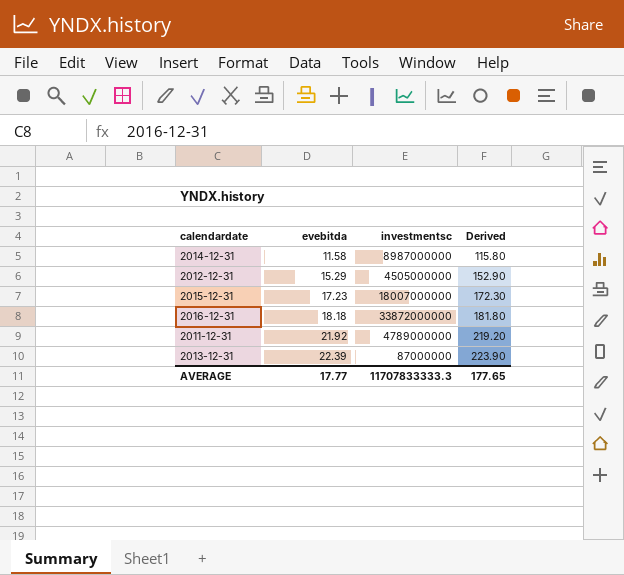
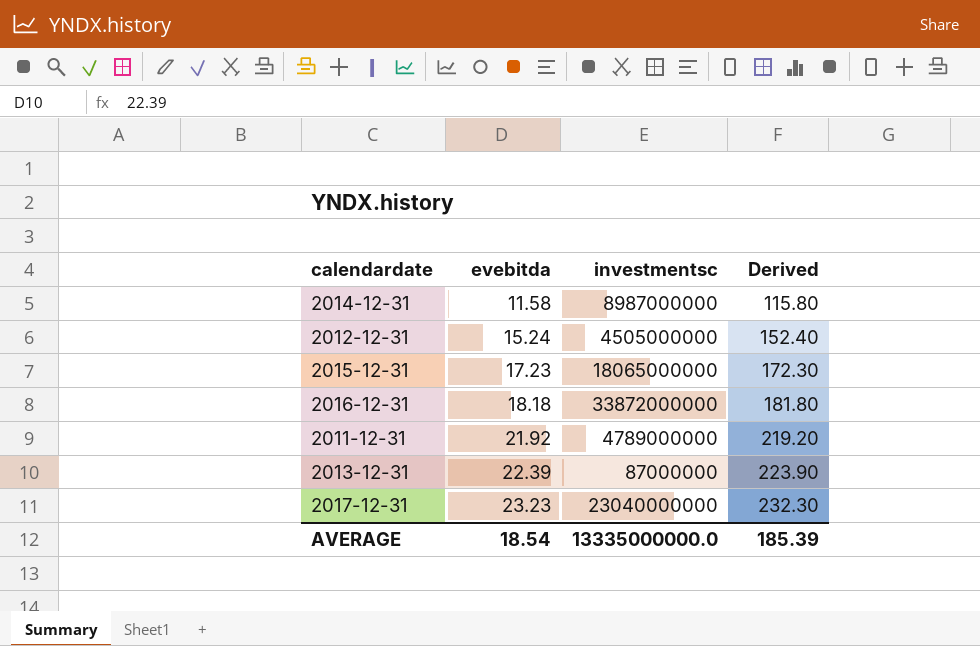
2012-12-31 | evebitda: 15.29 -> 15.24
2012-12-31 | Derived: 152.90 -> 152.40
2015-12-31 | investmentsc: 18007000000 -> 18065000000
row 2017-12-31: none -> 23.23 | 23040000000 | 232.30
AVERAGE | evebitda: 17.77 -> 18.54
AVERAGE | investmentsc: 11707833333.3 -> 13335000000.0
AVERAGE | Derived: 177.65 -> 185.39

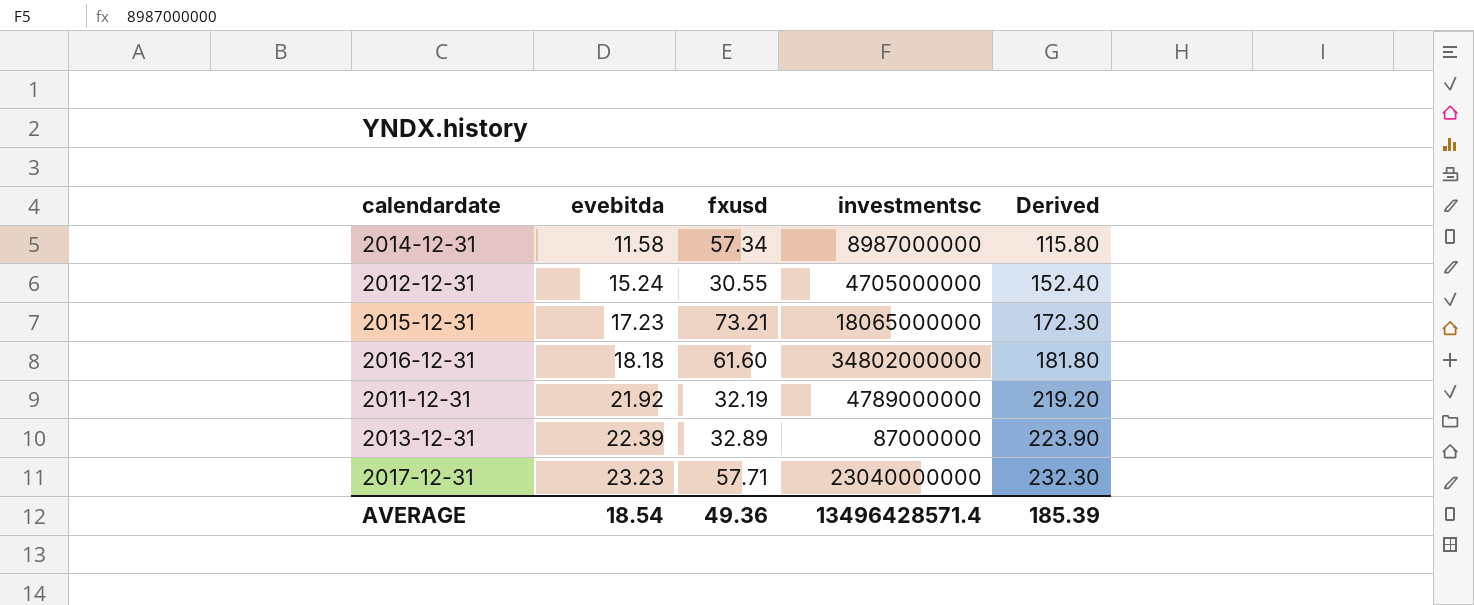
column fxusd | position: none -> 3
2012-12-31 | investmentsc: 4505000000 -> 4705000000
2016-12-31 | investmentsc: 33872000000 -> 34802000000
AVERAGE | investmentsc: 13335000000.0 -> 13496428571.4

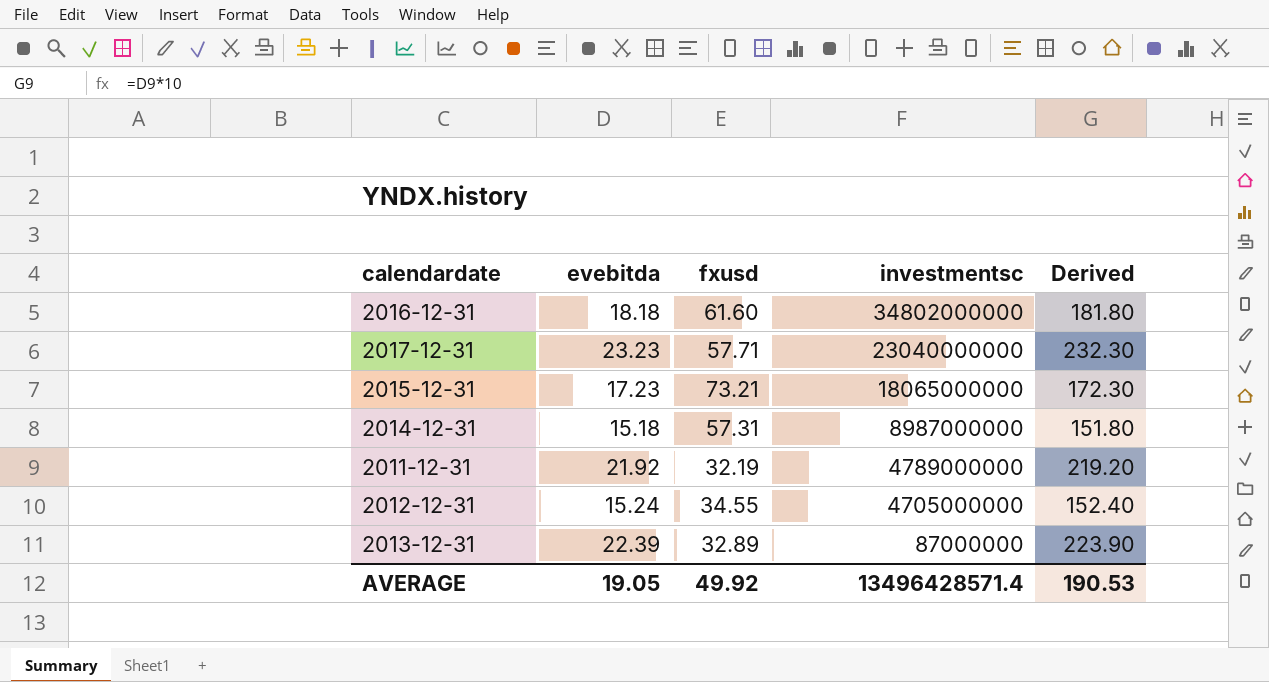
row order: evebitda ascending -> investmentsc descending
2014-12-31 | evebitda: 11.58 -> 15.18
2014-12-31 | fxusd: 57.34 -> 57.31
2014-12-31 | Derived: 115.80 -> 151.80
2012-12-31 | fxusd: 30.55 -> 34.55
AVERAGE | evebitda: 18.54 -> 19.05
AVERAGE | fxusd: 49.36 -> 49.92
AVERAGE | Derived: 185.39 -> 190.53

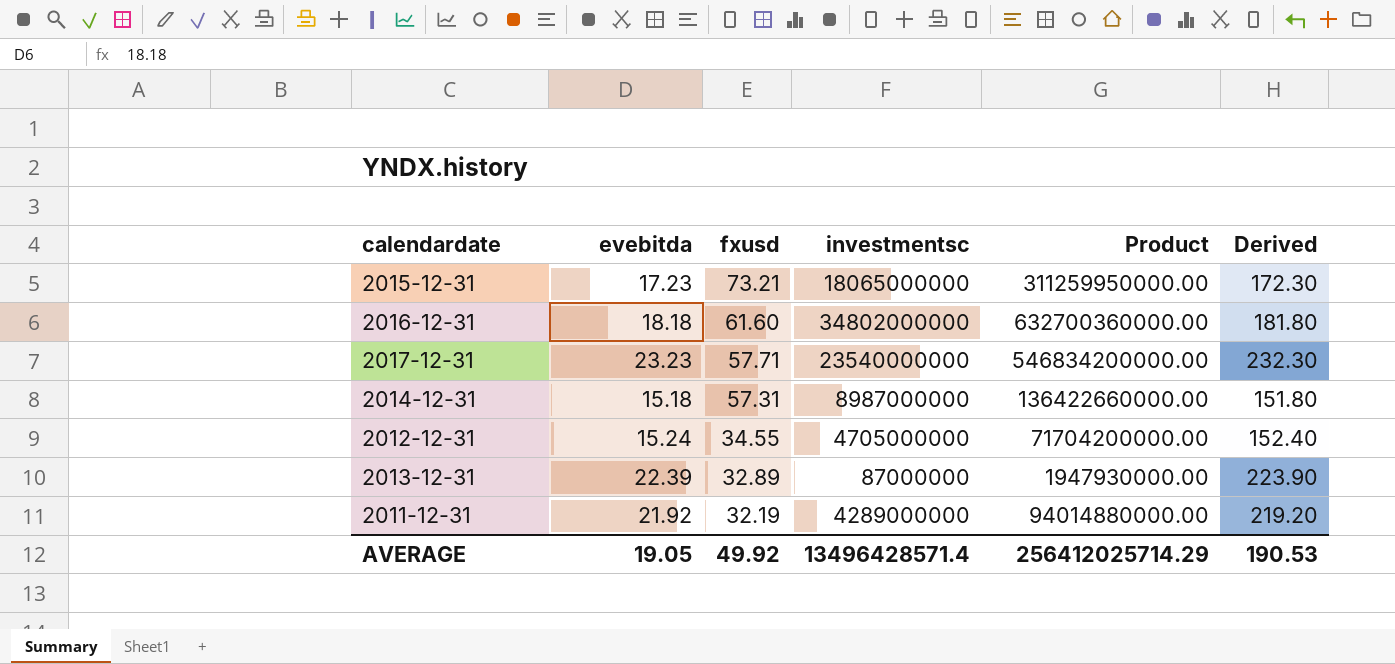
row order: investmentsc descending -> fxusd descending
column Product | formula: none -> [evebitda] * [investmentsc]
2017-12-31 | investmentsc: 23040000000 -> 23540000000
2011-12-31 | investmentsc: 4789000000 -> 4289000000

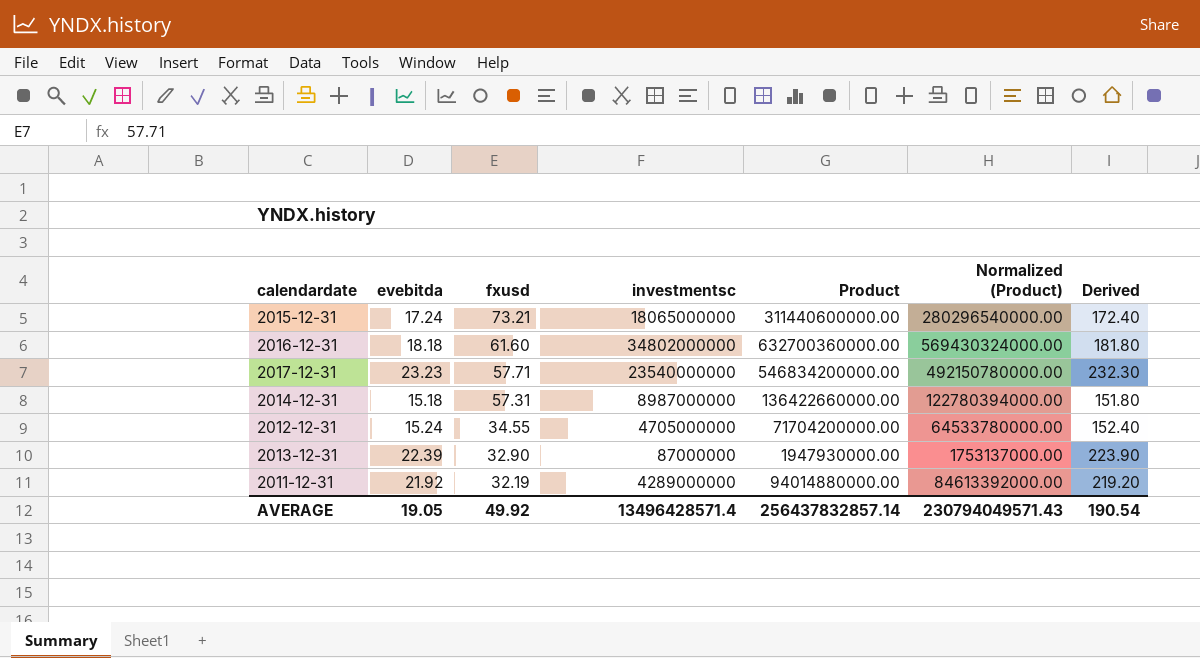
column Normalized (Product) | formula: none -> [Product] * 0.9
2015-12-31 | evebitda: 17.23 -> 17.24
2015-12-31 | Product: 311259950000.00 -> 311440600000.00
2015-12-31 | Derived: 172.30 -> 172.40
2013-12-31 | fxusd: 32.89 -> 32.90
AVERAGE | Product: 256412025714.29 -> 256437832857.14
AVERAGE | Derived: 190.53 -> 190.54

